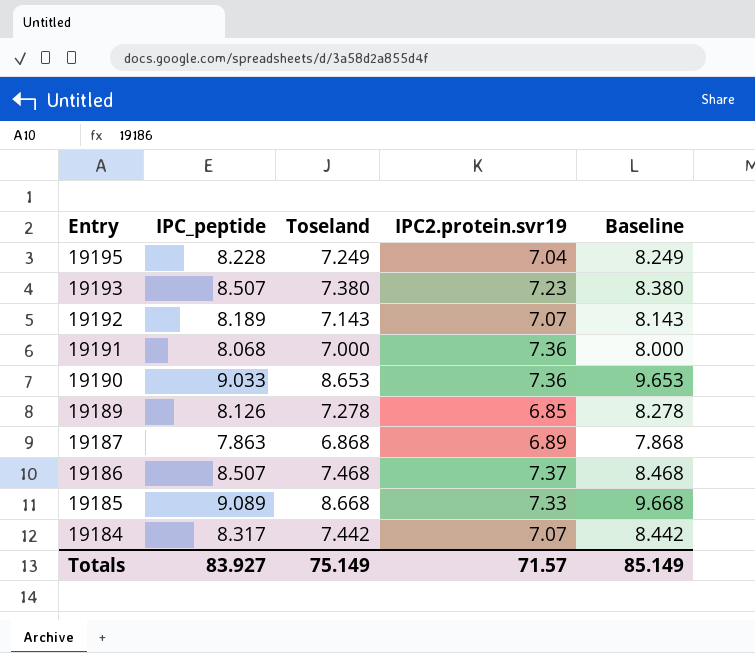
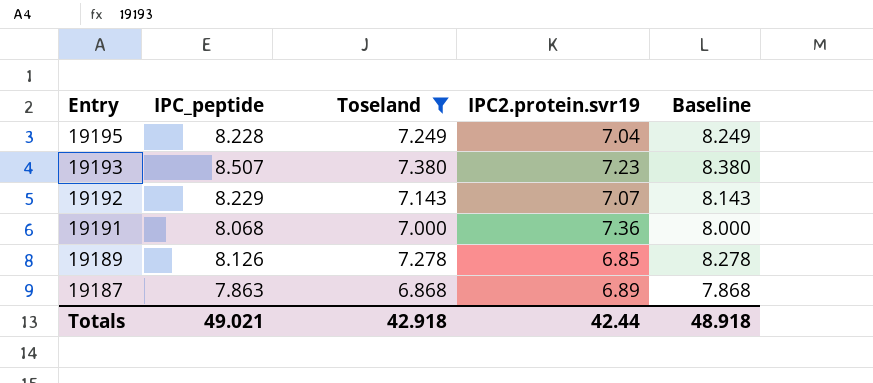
filter: none -> Toseland <= 7.380
19192 | IPC_peptide: 8.189 -> 8.229
Totals | IPC_peptide: 83.927 -> 49.021
Totals | Toseland: 75.149 -> 42.918
Totals | IPC2.protein.svr19: 71.57 -> 42.44
Totals | Baseline: 85.149 -> 48.918

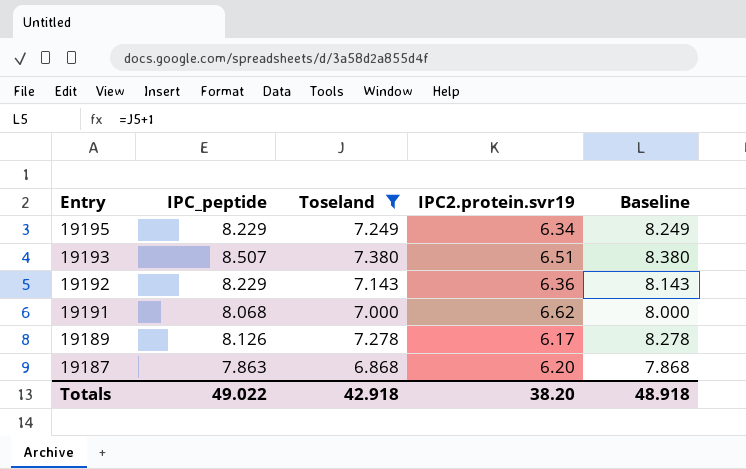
19195 | IPC_peptide: 8.228 -> 8.229
19195 | IPC2.protein.svr19: 7.04 -> 6.34
19193 | IPC2.protein.svr19: 7.23 -> 6.51
19192 | IPC2.protein.svr19: 7.07 -> 6.36
19191 | IPC2.protein.svr19: 7.36 -> 6.62
19189 | IPC2.protein.svr19: 6.85 -> 6.17
19187 | IPC2.protein.svr19: 6.89 -> 6.20
Totals | IPC_peptide: 49.021 -> 49.022
Totals | IPC2.protein.svr19: 42.44 -> 38.20

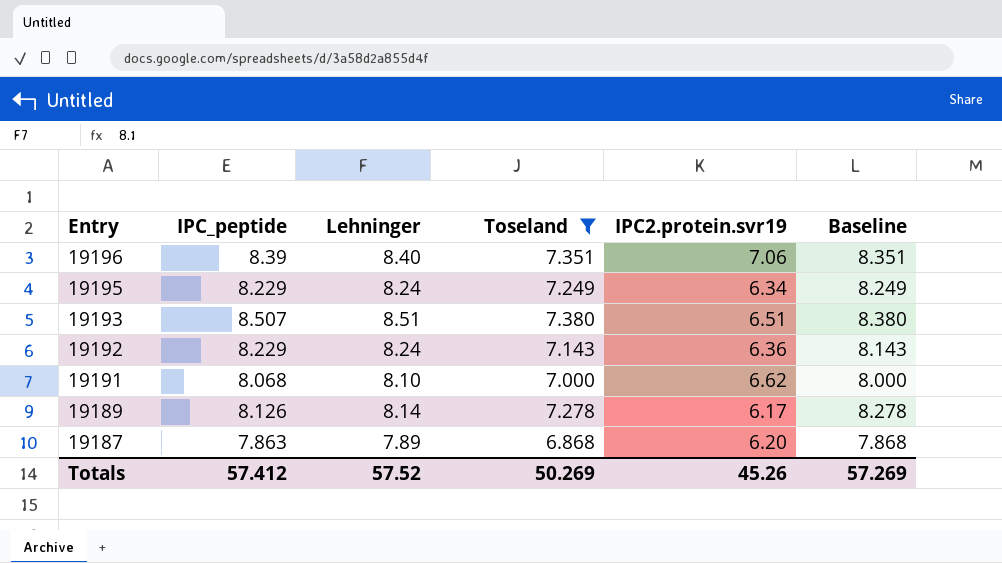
column Lehninger | position: none -> 3
row 19196: none -> 8.39 | 8.40 | 7.351 | 7.06 | 8.351
Totals | IPC_peptide: 49.022 -> 57.412
Totals | Toseland: 42.918 -> 50.269
Totals | IPC2.protein.svr19: 38.20 -> 45.26
Totals | Baseline: 48.918 -> 57.269

